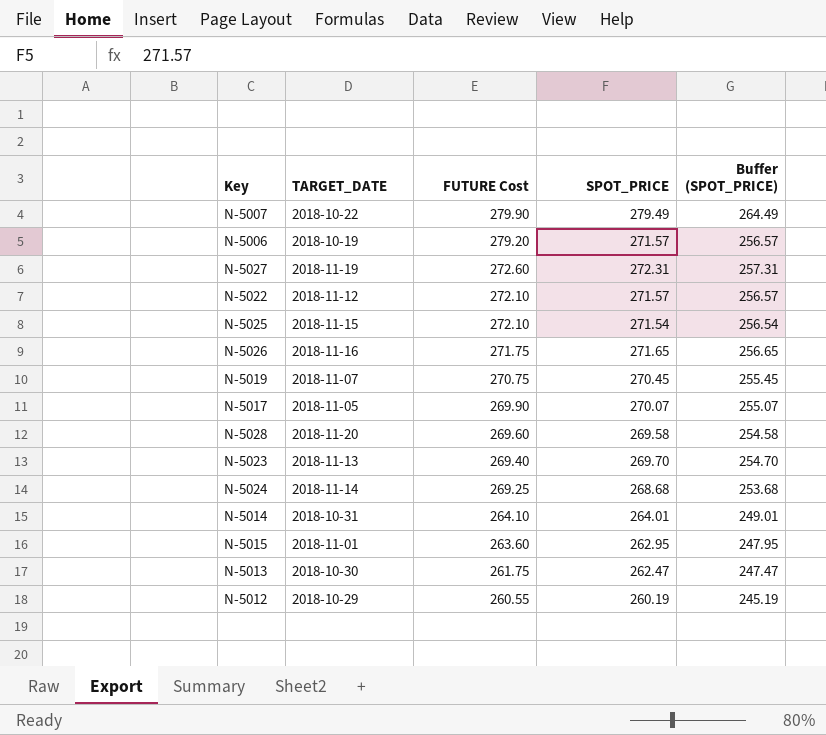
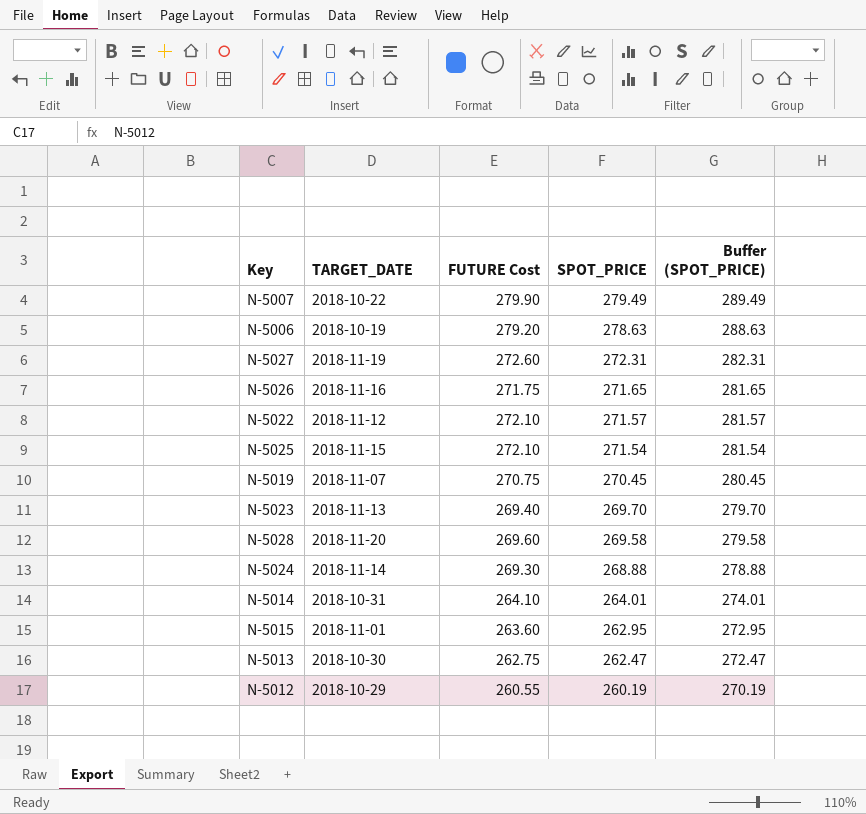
row order: FUTURE Cost descending -> SPOT_PRICE descending
column Buffer (SPOT_PRICE) | formula: [SPOT_PRICE] - 15 -> [SPOT_PRICE] + 10
row N-5017: 2018-11-05 | 269.90 | 270.07 | 255.07 -> none
N-5006 | SPOT_PRICE: 271.57 -> 278.63
N-5024 | FUTURE Cost: 269.25 -> 269.30
N-5024 | SPOT_PRICE: 268.68 -> 268.88
N-5013 | FUTURE Cost: 261.75 -> 262.75

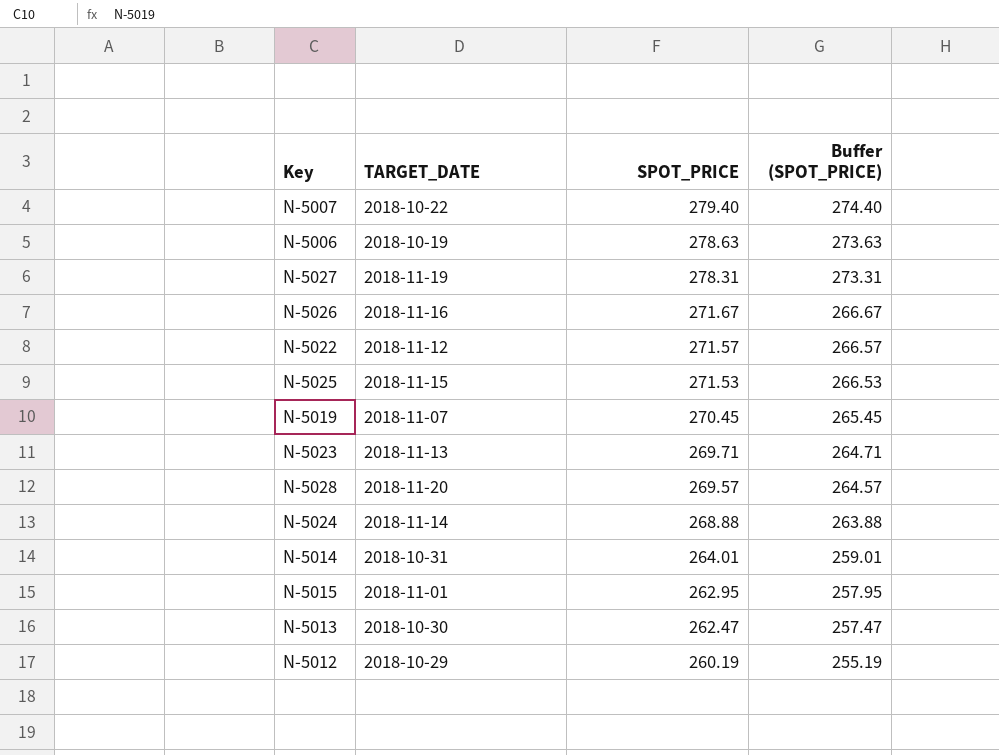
column FUTURE Cost | position: 3 -> none
column Buffer (SPOT_PRICE) | formula: [SPOT_PRICE] + 10 -> [SPOT_PRICE] - 5
N-5007 | SPOT_PRICE: 279.49 -> 279.40
N-5027 | SPOT_PRICE: 272.31 -> 278.31
N-5026 | SPOT_PRICE: 271.65 -> 271.67
N-5025 | SPOT_PRICE: 271.54 -> 271.53
N-5023 | SPOT_PRICE: 269.70 -> 269.71
N-5028 | SPOT_PRICE: 269.58 -> 269.57

